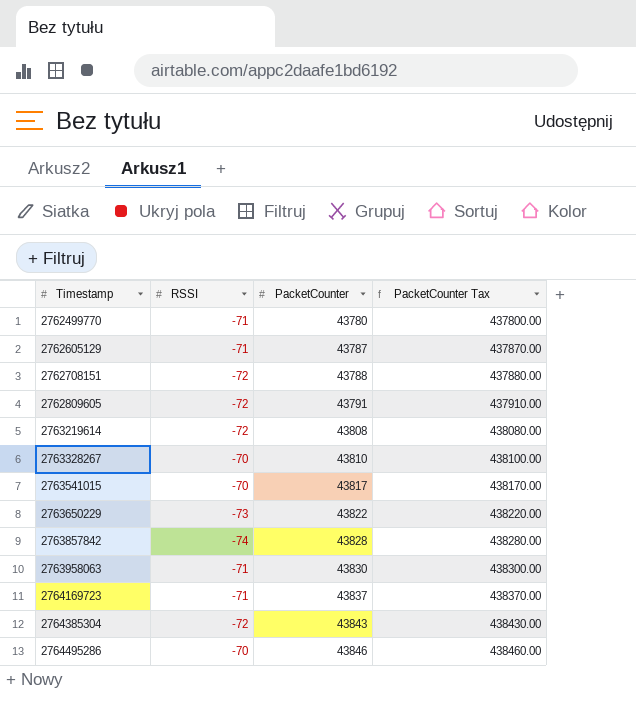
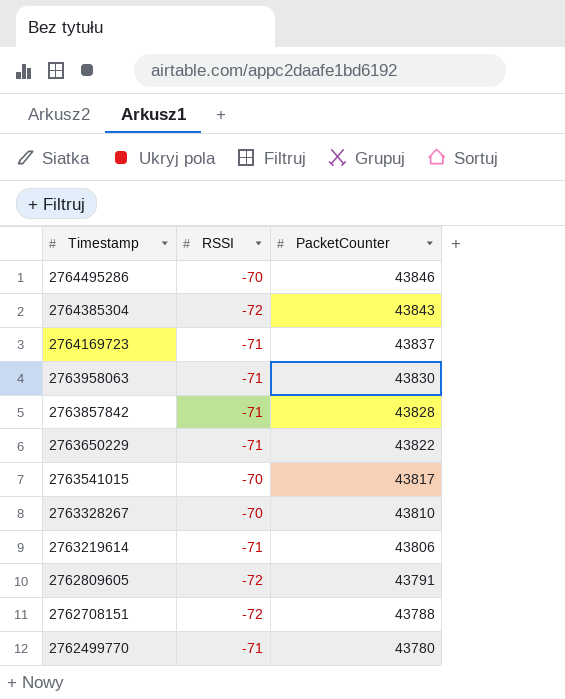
row order: Timestamp ascending -> Timestamp descending
column PacketCounter Tax | formula: [PacketCounter] * 10 -> none
row 2762605129: -71 | 43787 | 437870.00 -> none
2763857842 | RSSI: -74 -> -71
2763650229 | RSSI: -73 -> -71
2763219614 | RSSI: -72 -> -71
2763219614 | PacketCounter: 43808 -> 43806

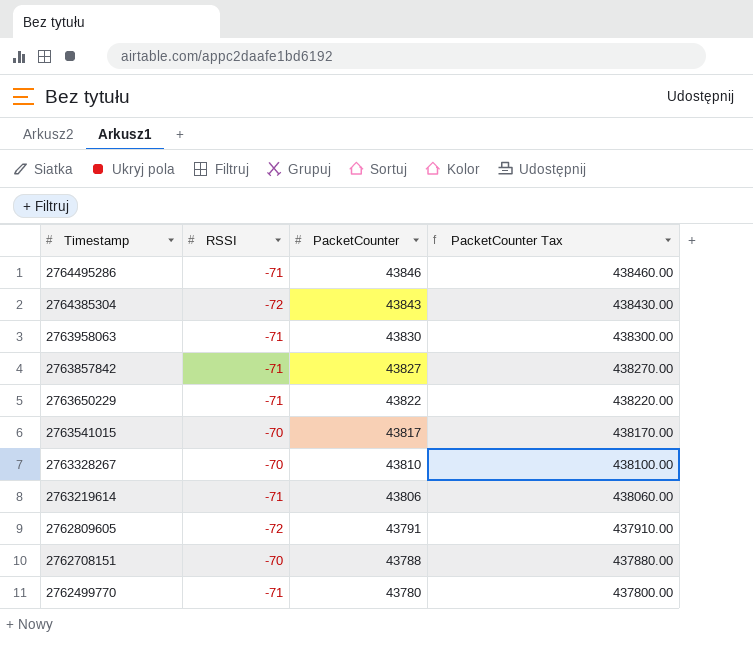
column PacketCounter Tax | formula: none -> [PacketCounter] * 10
row 2764169723: -71 | 43837 -> none
2764495286 | RSSI: -70 -> -71
2763857842 | PacketCounter: 43828 -> 43827
2762708151 | RSSI: -72 -> -70

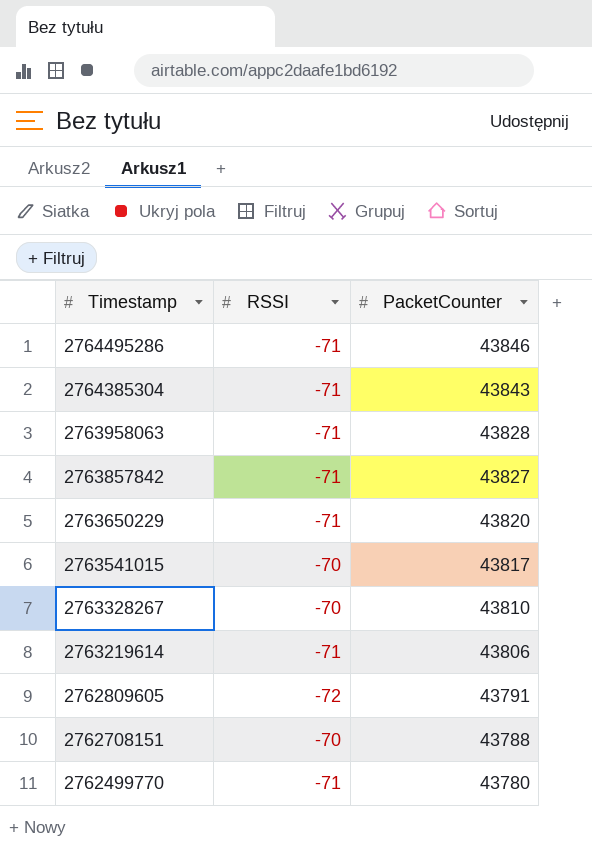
column PacketCounter Tax | formula: [PacketCounter] * 10 -> none
2764385304 | RSSI: -72 -> -71
2763958063 | PacketCounter: 43830 -> 43828
2763650229 | PacketCounter: 43822 -> 43820

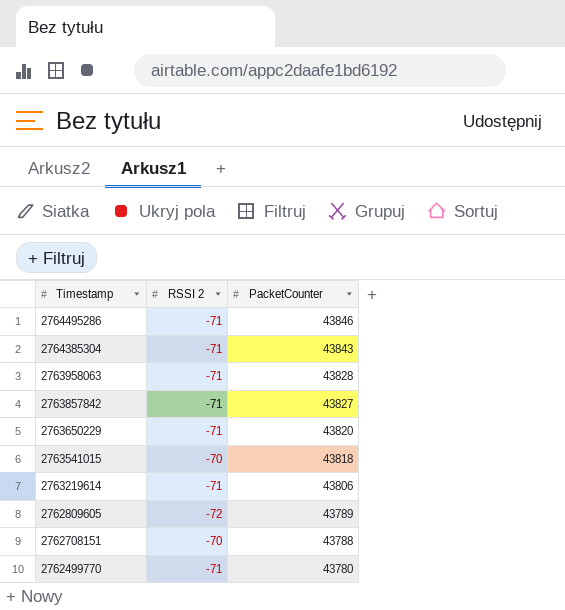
column name: RSSI -> RSSI 2
row 2763328267: -70 | 43810 -> none
2763541015 | PacketCounter: 43817 -> 43818
2762809605 | PacketCounter: 43791 -> 43789

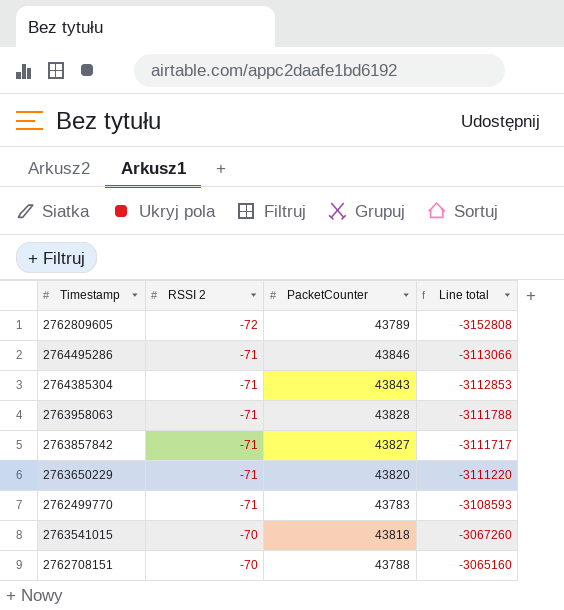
row order: Timestamp descending -> RSSI 2 ascending
column Line total | formula: none -> [RSSI 2] * [PacketCounter]
row 2763219614: -71 | 43806 -> none
2762499770 | PacketCounter: 43780 -> 43783

